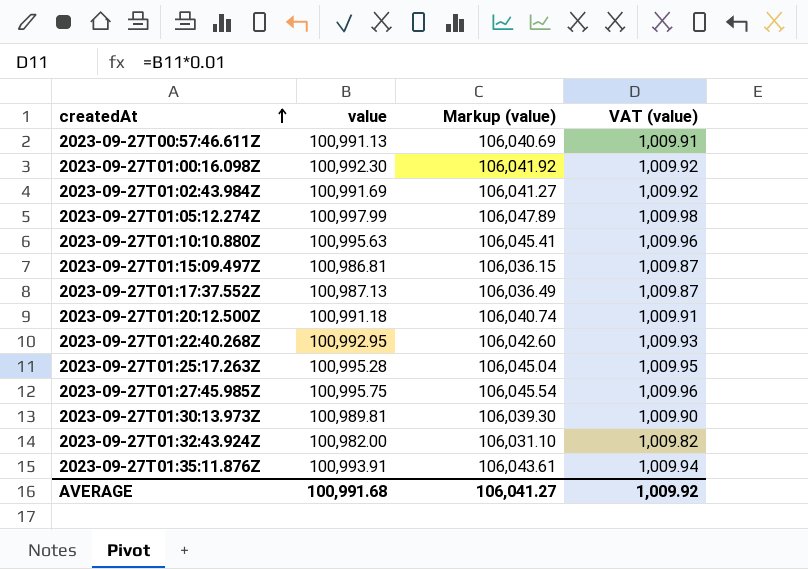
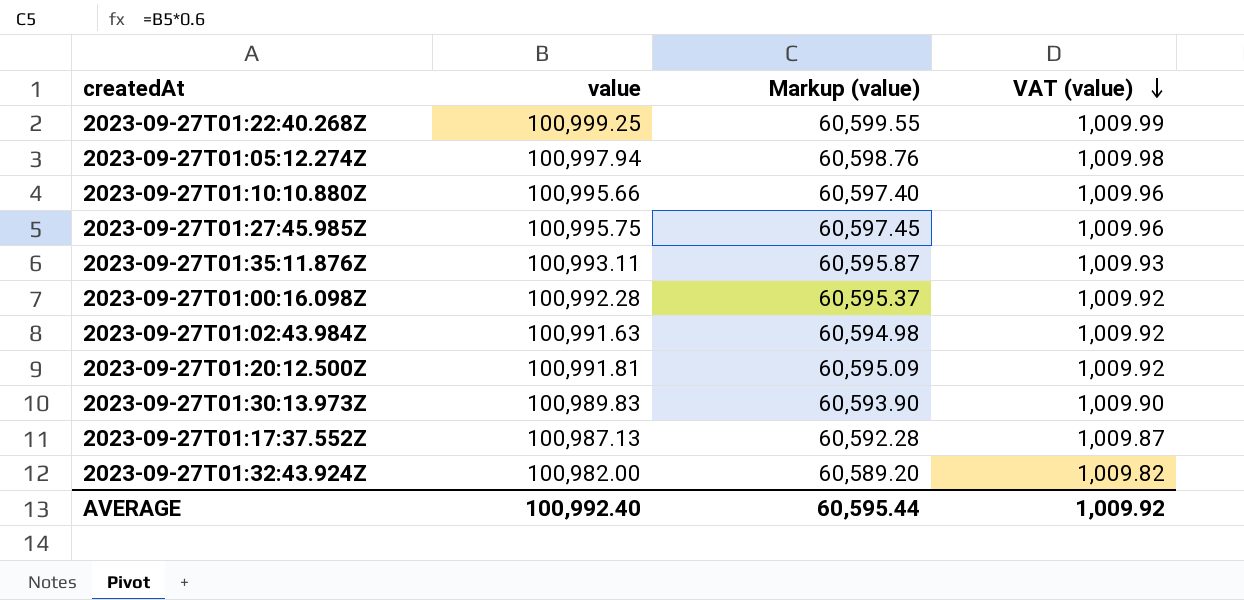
row order: createdAt ascending -> VAT (value) descending
column Markup (value) | formula: [value] * 1.05 -> [value] * 0.6
row 2023-09-27T00:57:46.611Z: 100,991.13 | 106,040.69 | 1,009.91 -> none
row 2023-09-27T01:15:09.497Z: 100,986.81 | 106,036.15 | 1,009.87 -> none
row 2023-09-27T01:25:17.263Z: 100,995.28 | 106,045.04 | 1,009.95 -> none
2023-09-27T01:22:40.268Z | value: 100,992.95 -> 100,999.25
2023-09-27T01:22:40.268Z | VAT (value): 1,009.93 -> 1,009.99
2023-09-27T01:05:12.274Z | value: 100,997.99 -> 100,997.94
2023-09-27T01:10:10.880Z | value: 100,995.63 -> 100,995.66
2023-09-27T01:35:11.876Z | value: 100,993.91 -> 100,993.11
2023-09-27T01:35:11.876Z | VAT (value): 1,009.94 -> 1,009.93
2023-09-27T01:00:16.098Z | value: 100,992.30 -> 100,992.28
2023-09-27T01:02:43.984Z | value: 100,991.69 -> 100,991.63
2023-09-27T01:20:12.500Z | value: 100,991.18 -> 100,991.81
2023-09-27T01:20:12.500Z | VAT (value): 1,009.91 -> 1,009.92
2023-09-27T01:30:13.973Z | value: 100,989.81 -> 100,989.83
AVERAGE | value: 100,991.68 -> 100,992.40
AVERAGE | Markup (value): 106,041.27 -> 60,595.44

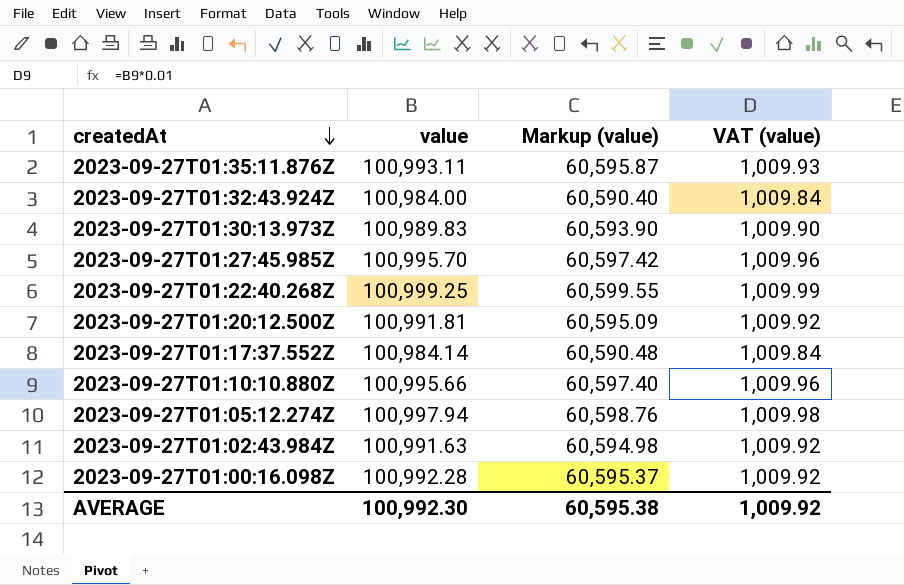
row order: VAT (value) descending -> createdAt descending
2023-09-27T01:32:43.924Z | value: 100,982.00 -> 100,984.00
2023-09-27T01:32:43.924Z | Markup (value): 60,589.20 -> 60,590.40
2023-09-27T01:32:43.924Z | VAT (value): 1,009.82 -> 1,009.84
2023-09-27T01:27:45.985Z | value: 100,995.75 -> 100,995.70
2023-09-27T01:27:45.985Z | Markup (value): 60,597.45 -> 60,597.42
2023-09-27T01:17:37.552Z | value: 100,987.13 -> 100,984.14
2023-09-27T01:17:37.552Z | Markup (value): 60,592.28 -> 60,590.48
2023-09-27T01:17:37.552Z | VAT (value): 1,009.87 -> 1,009.84
AVERAGE | value: 100,992.40 -> 100,992.30
AVERAGE | Markup (value): 60,595.44 -> 60,595.38

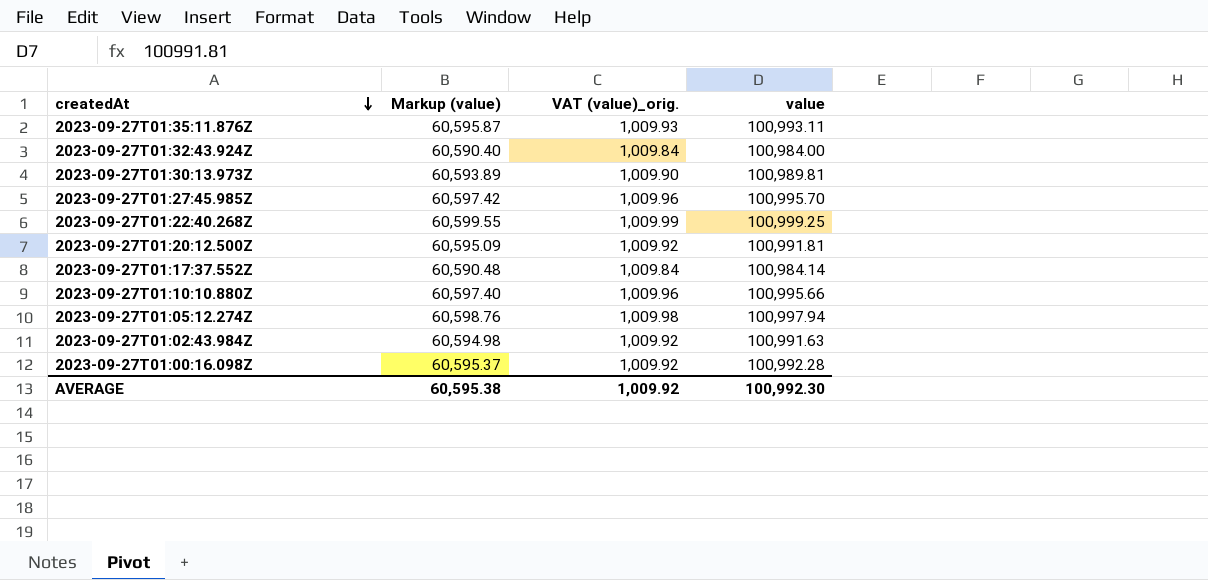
column name: VAT (value) -> VAT (value)_orig.
column value | position: 2 -> 4
2023-09-27T01:30:13.973Z | Markup (value): 60,593.90 -> 60,593.89
2023-09-27T01:30:13.973Z | value: 100,989.83 -> 100,989.81

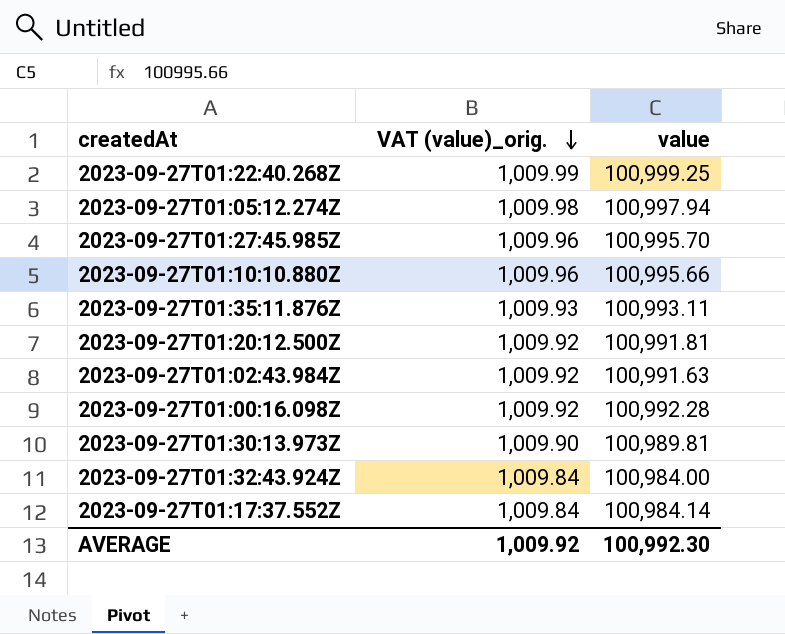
row order: createdAt descending -> VAT (value)_orig. descending
column Markup (value) | formula: [value] * 0.6 -> none

